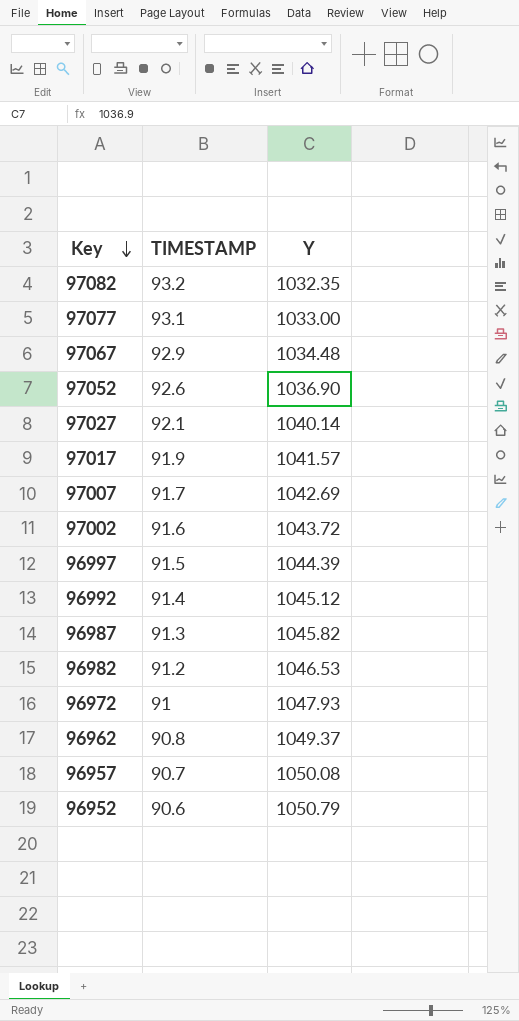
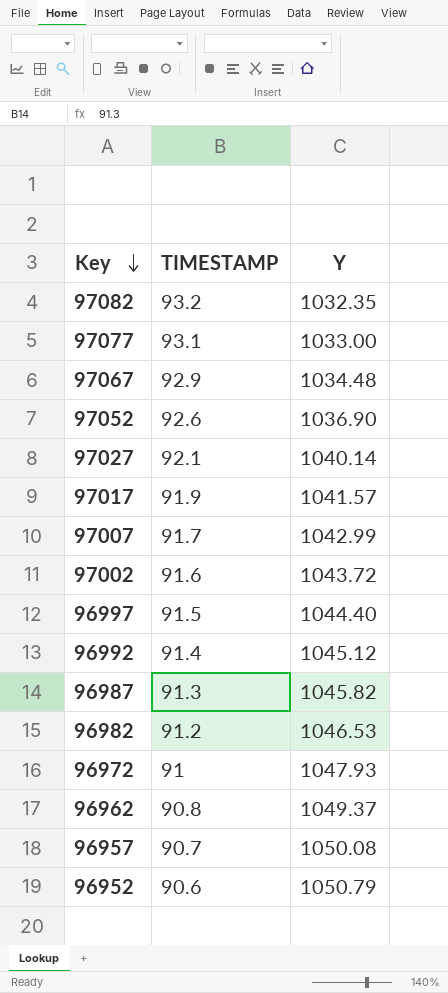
97007 | Y: 1042.69 -> 1042.99
96997 | Y: 1044.39 -> 1044.40

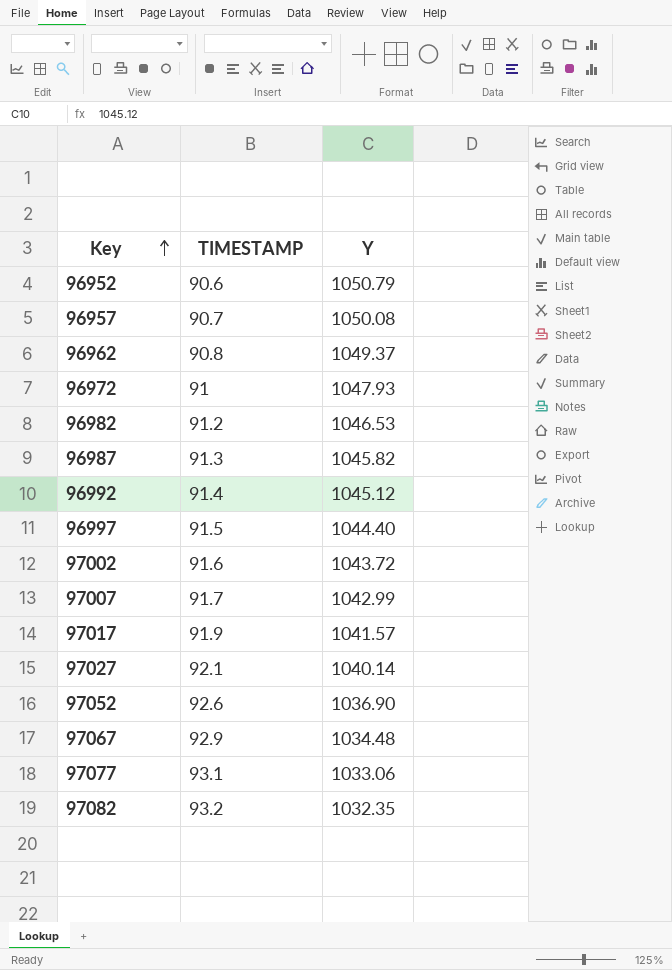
row order: Key descending -> Key ascending
97077 | Y: 1033.00 -> 1033.06

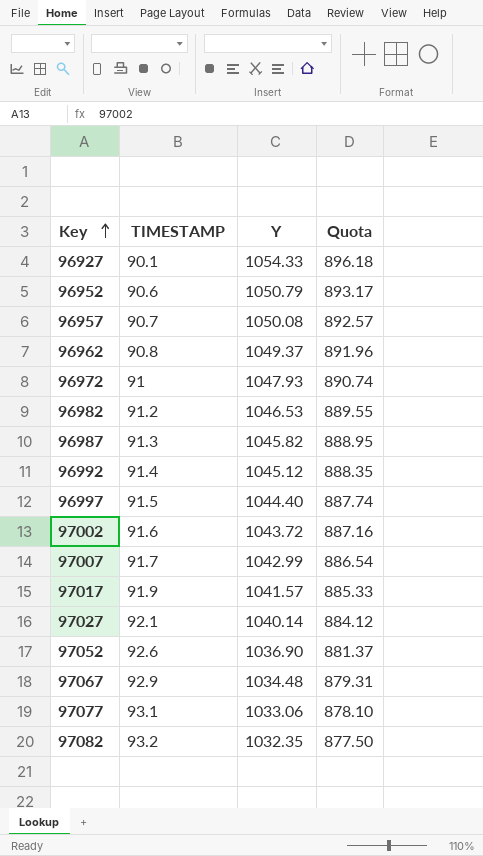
column Quota | formula: none -> [Y] * 0.85
row 96927: none -> 90.1 | 1054.33 | 896.18

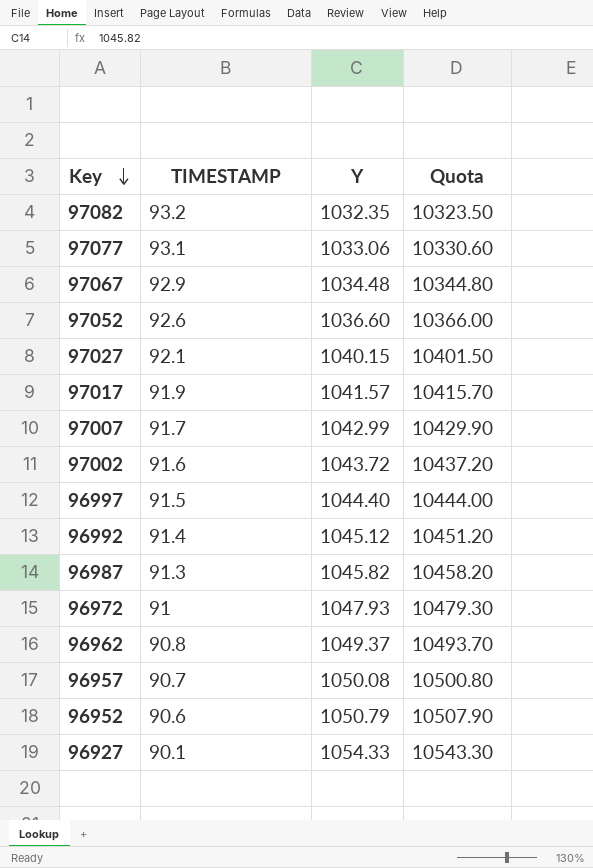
row order: Key ascending -> Key descending
column Quota | formula: [Y] * 0.85 -> [Y] * 10
row 96982: 91.2 | 1046.53 | 889.55 -> none
97052 | Y: 1036.90 -> 1036.60
97027 | Y: 1040.14 -> 1040.15

